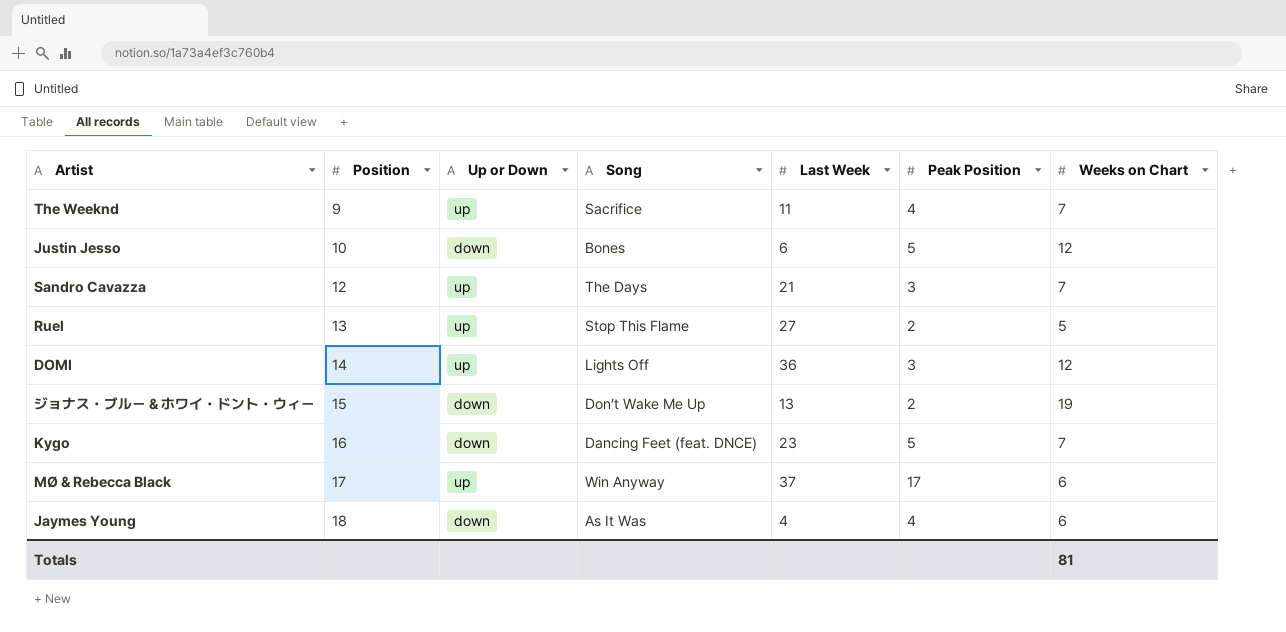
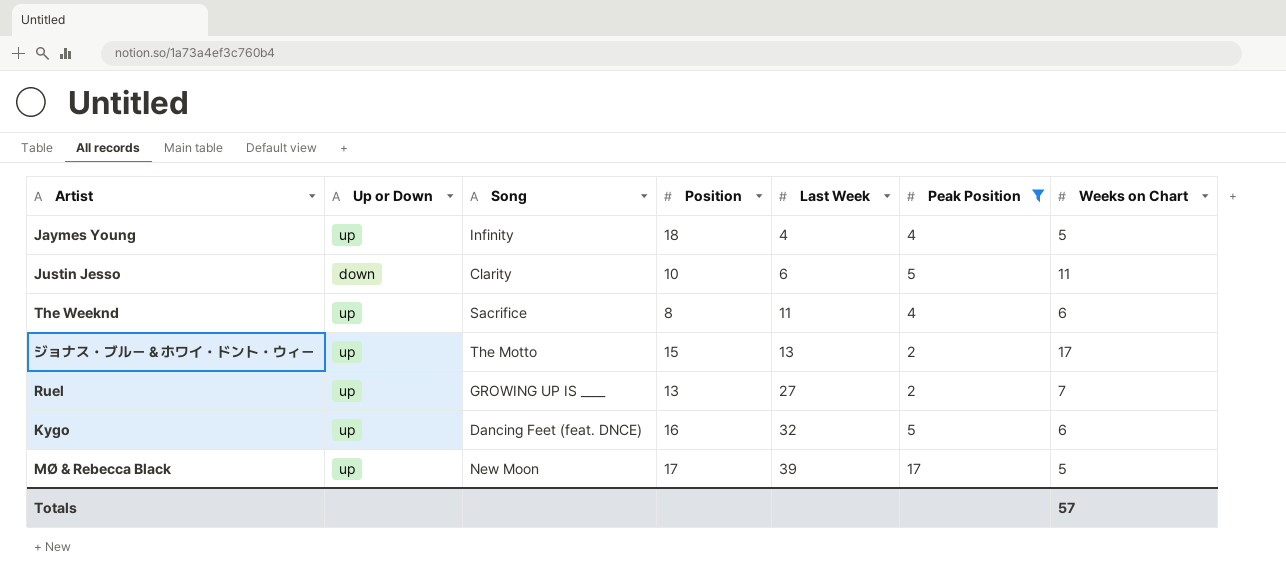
filter: none -> Peak Position != 3
row order: Position ascending -> Last Week ascending
column Position | position: 2 -> 4
Jaymes Young | Up or Down: down -> up
Jaymes Young | Song: As It Was -> Infinity
Jaymes Young | Weeks on Chart: 6 -> 5
Justin Jesso | Song: Bones -> Clarity
Justin Jesso | Weeks on Chart: 12 -> 11
The Weeknd | Position: 9 -> 8
The Weeknd | Weeks on Chart: 7 -> 6
ジョナス・ブルー & ホワイ・ドント・ウィー | Up or Down: down -> up
ジョナス・ブルー & ホワイ・ドント・ウィー | Song: Don’t Wake Me Up -> The Motto
ジョナス・ブルー & ホワイ・ドント・ウィー | Weeks on Chart: 19 -> 17
Ruel | Song: Stop This Flame -> GROWING UP IS ____
Ruel | Weeks on Chart: 5 -> 7
Kygo | Up or Down: down -> up
Kygo | Last Week: 23 -> 32
Kygo | Weeks on Chart: 7 -> 6
MØ & Rebecca Black | Song: Win Anyway -> New Moon
MØ & Rebecca Black | Last Week: 37 -> 39
MØ & Rebecca Black | Weeks on Chart: 6 -> 5
Totals | Weeks on Chart: 81 -> 57

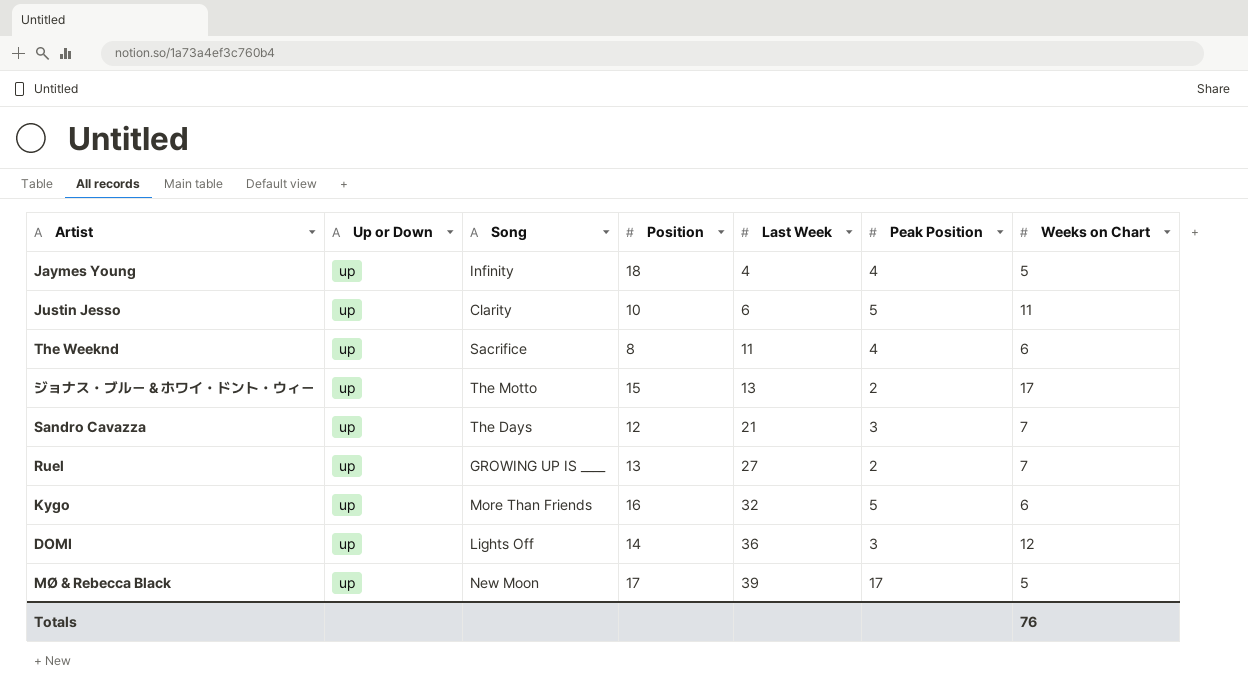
filter: Peak Position != 3 -> none
Justin Jesso | Up or Down: down -> up
Kygo | Song: Dancing Feet (feat. DNCE) -> More Than Friends
Totals | Weeks on Chart: 57 -> 76

